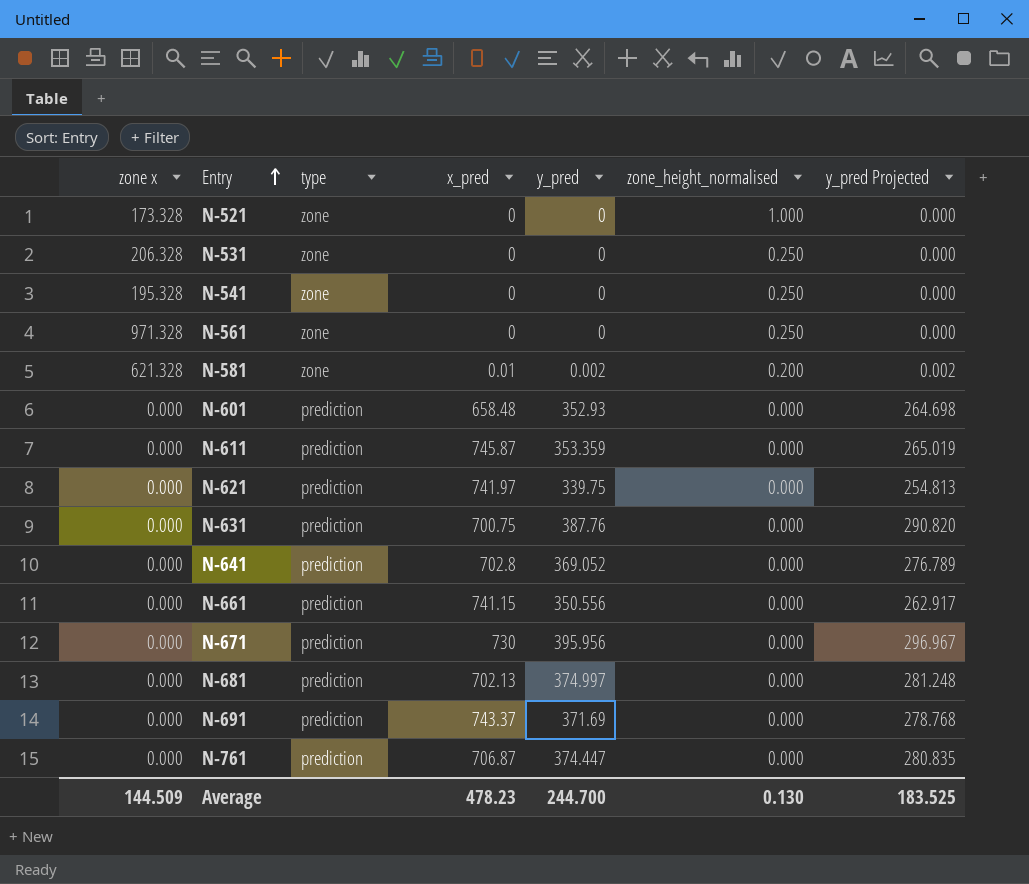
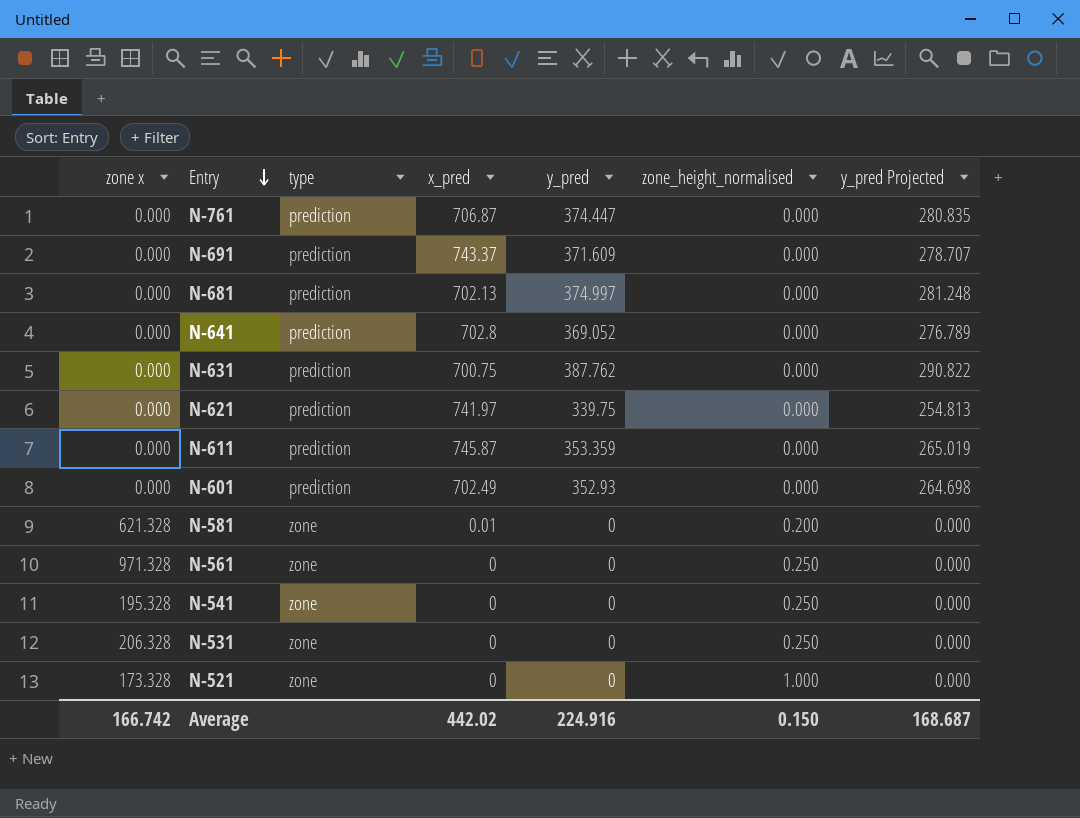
row order: Entry ascending -> Entry descending
row N-661: 0.000 | prediction | 741.15 | 350.556 | 0.000 | 262.917 -> none
row N-671: 0.000 | prediction | 730 | 395.956 | 0.000 | 296.967 -> none
N-691 | y_pred: 371.69 -> 371.609
N-691 | y_pred Projected: 278.768 -> 278.707
N-631 | y_pred: 387.76 -> 387.762
N-631 | y_pred Projected: 290.820 -> 290.822
N-601 | x_pred: 658.48 -> 702.49
N-581 | y_pred: 0.002 -> 0
N-581 | y_pred Projected: 0.002 -> 0.000
Average | zone x: 144.509 -> 166.742
Average | x_pred: 478.23 -> 442.02
Average | y_pred: 244.700 -> 224.916
Average | zone_height_normalised: 0.130 -> 0.150
Average | y_pred Projected: 183.525 -> 168.687

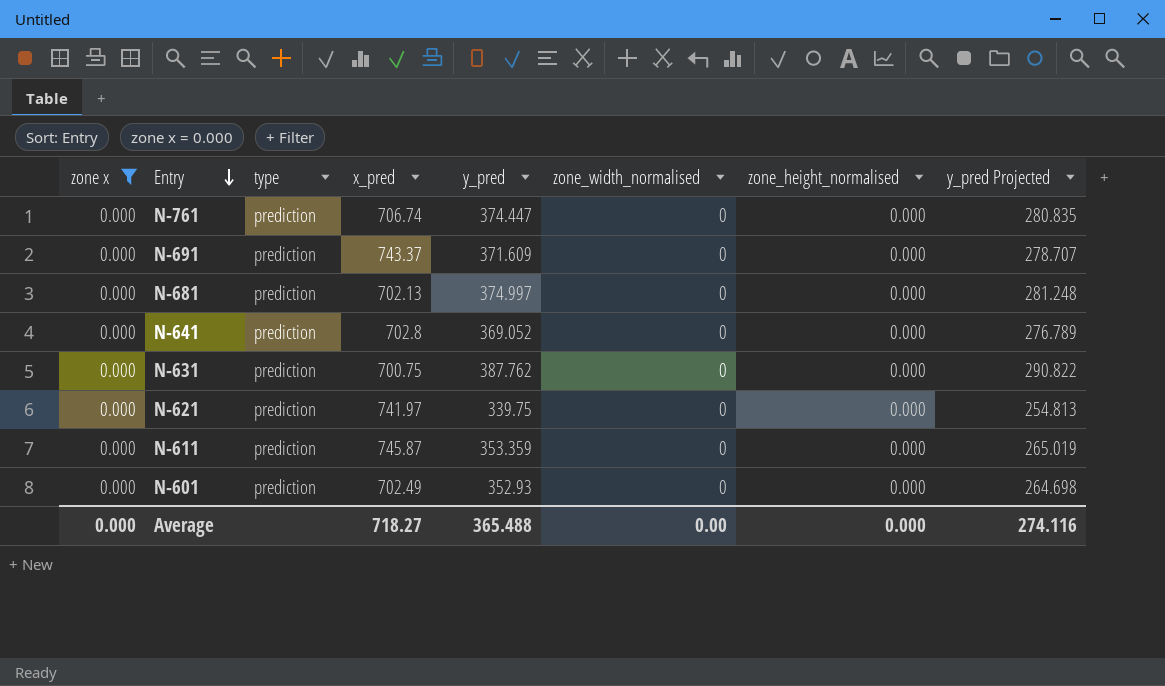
filter: none -> zone x = 0.000
column zone_width_normalised | position: none -> 6
N-761 | x_pred: 706.87 -> 706.74
Average | zone x: 166.742 -> 0.000
Average | x_pred: 442.02 -> 718.27
Average | y_pred: 224.916 -> 365.488
Average | zone_height_normalised: 0.150 -> 0.000
Average | y_pred Projected: 168.687 -> 274.116

